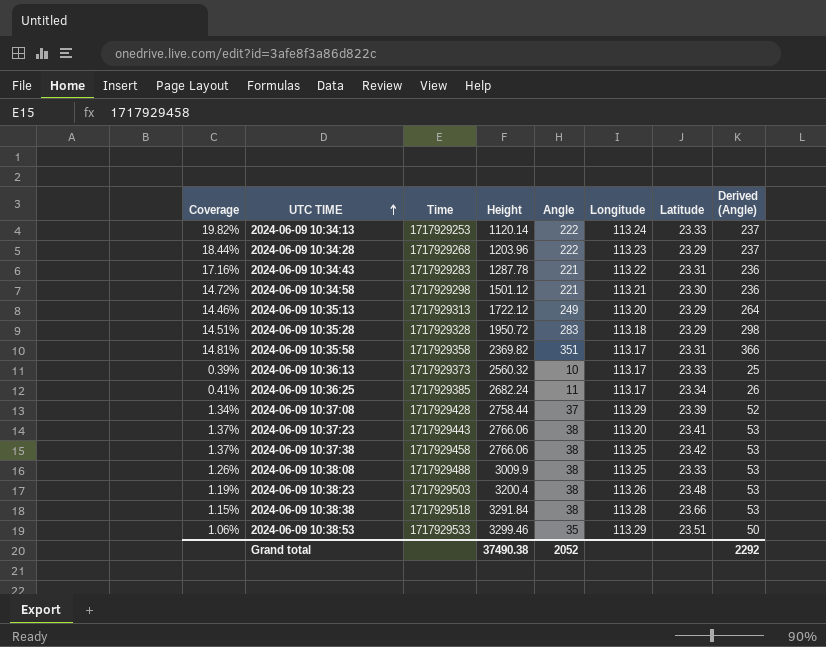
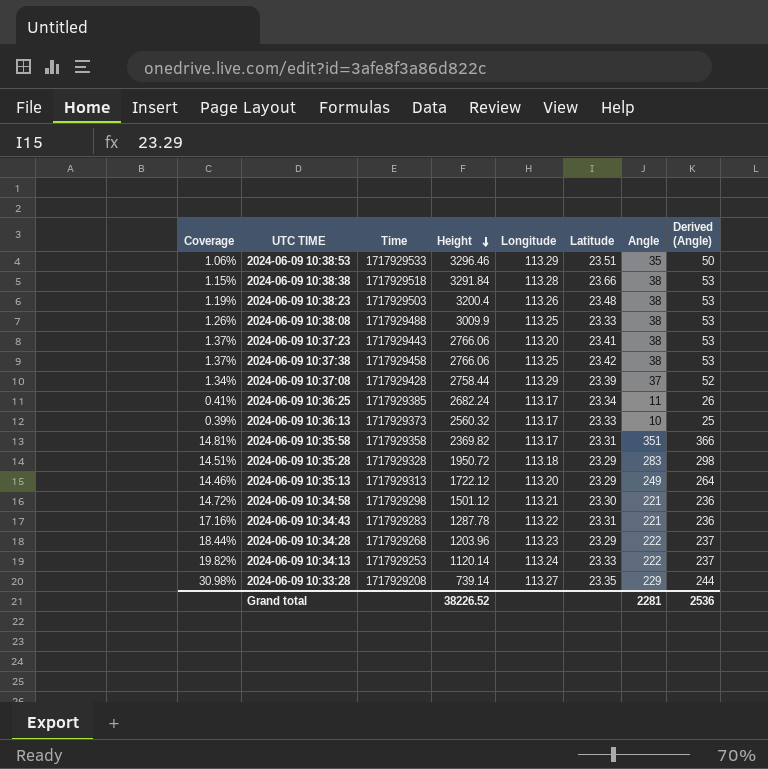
row order: UTC TIME ascending -> Height descending
column Angle | position: 5 -> 7
2024-06-09 10:38:53 | Height: 3299.46 -> 3296.46
row 2024-06-09 10:33:28: none -> 30.98% | 1717929208 | 739.14 | 113.27 | 23.35 | 229 | 244
Grand total | Height: 37490.38 -> 38226.52
Grand total | Angle: 2052 -> 2281
Grand total | Derived (Angle): 2292 -> 2536

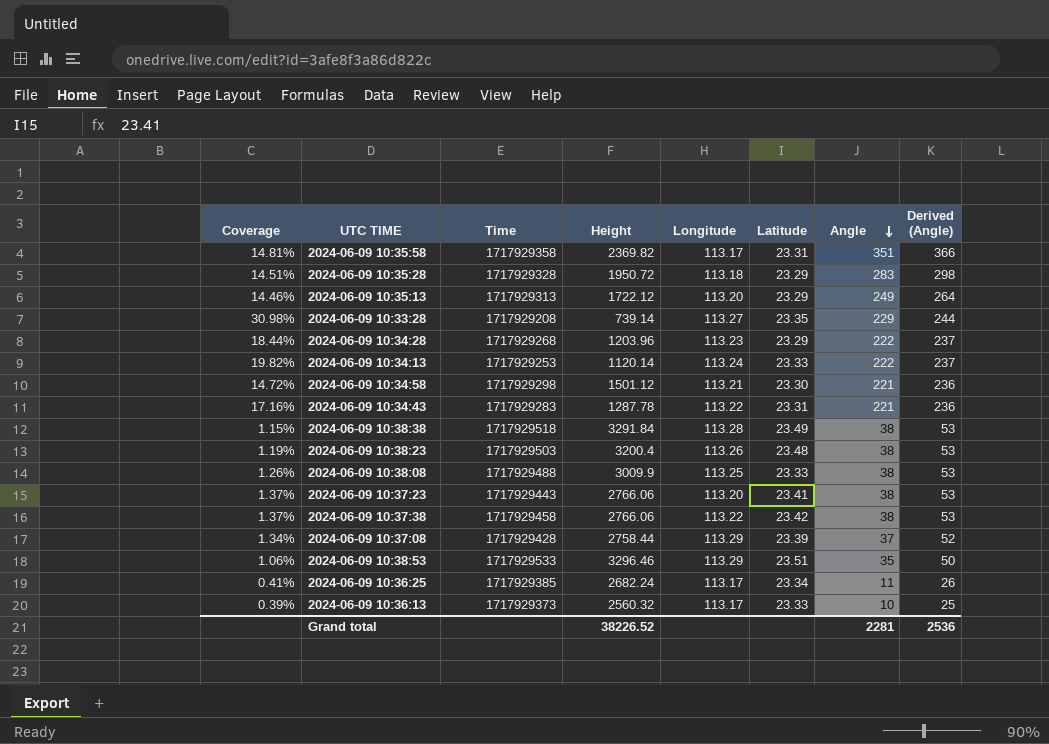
row order: Height descending -> Angle descending
2024-06-09 10:38:38 | Latitude: 23.66 -> 23.49
2024-06-09 10:37:38 | Longitude: 113.25 -> 113.22

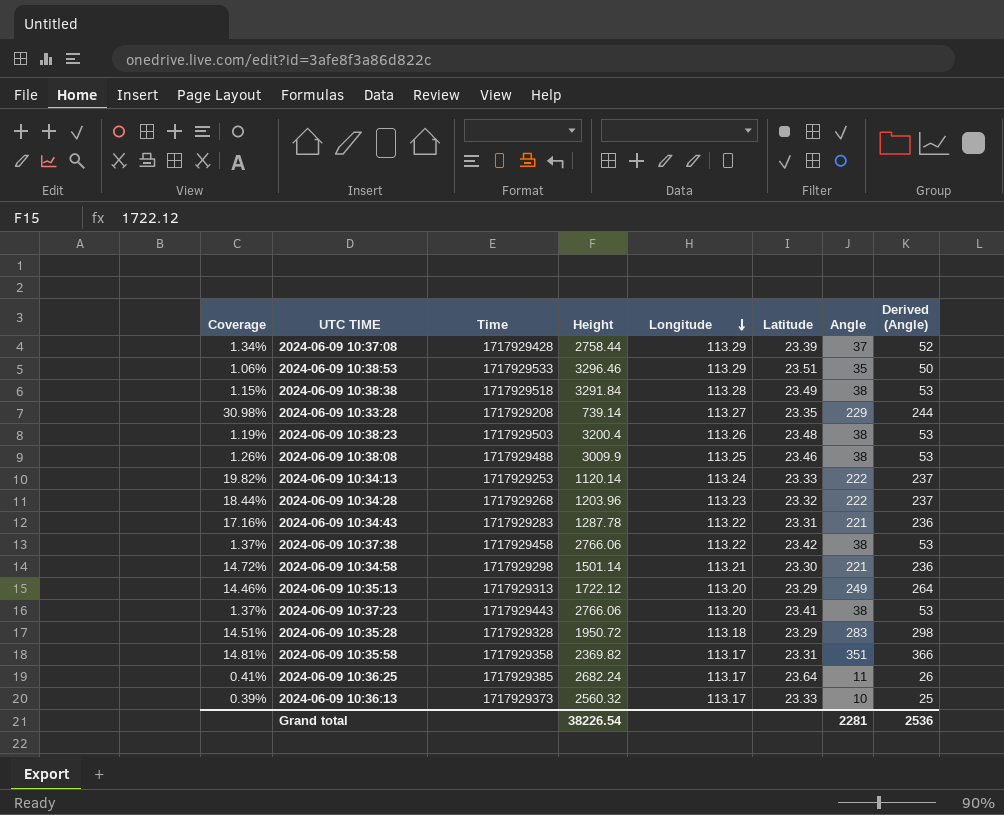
row order: Angle descending -> Longitude descending
2024-06-09 10:38:08 | Latitude: 23.33 -> 23.46
2024-06-09 10:34:28 | Latitude: 23.29 -> 23.32
2024-06-09 10:34:58 | Height: 1501.12 -> 1501.14
2024-06-09 10:36:25 | Latitude: 23.34 -> 23.64
Grand total | Height: 38226.52 -> 38226.54

